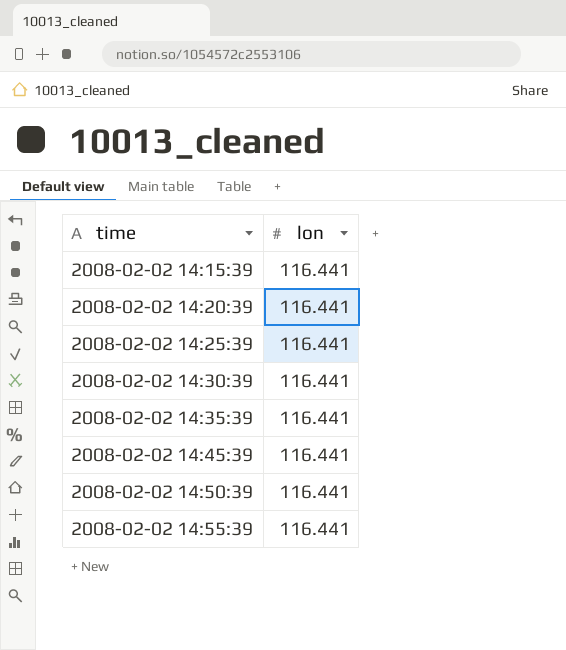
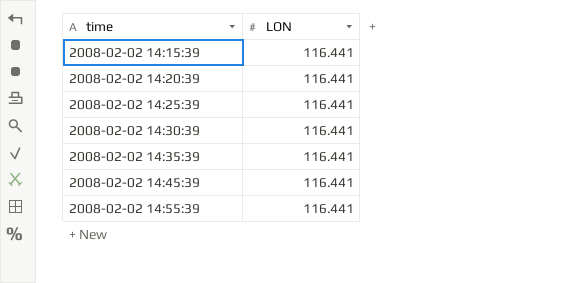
column name: lon -> LON
row 2008-02-02 14:50:39: 116.441 -> none

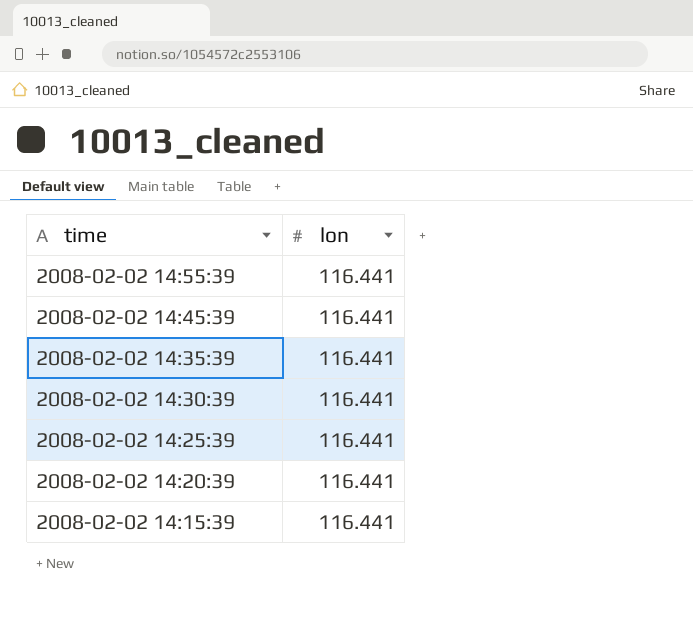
row order: time ascending -> time descending
column name: LON -> lon

